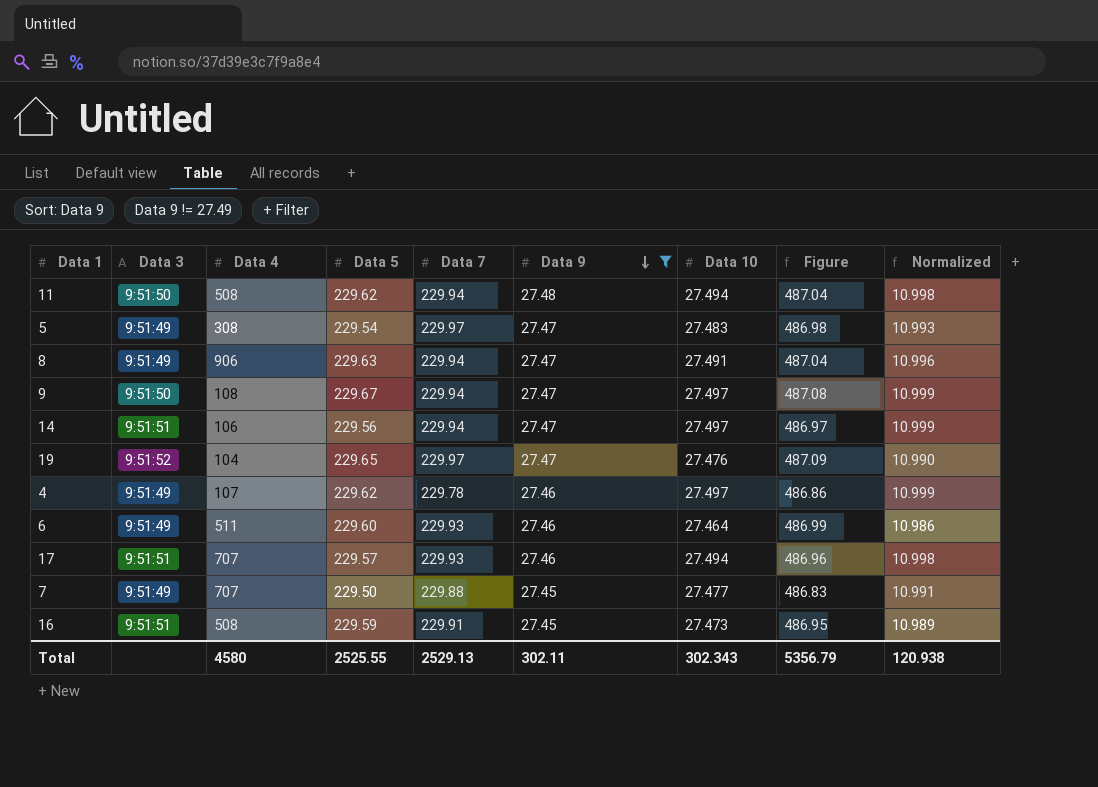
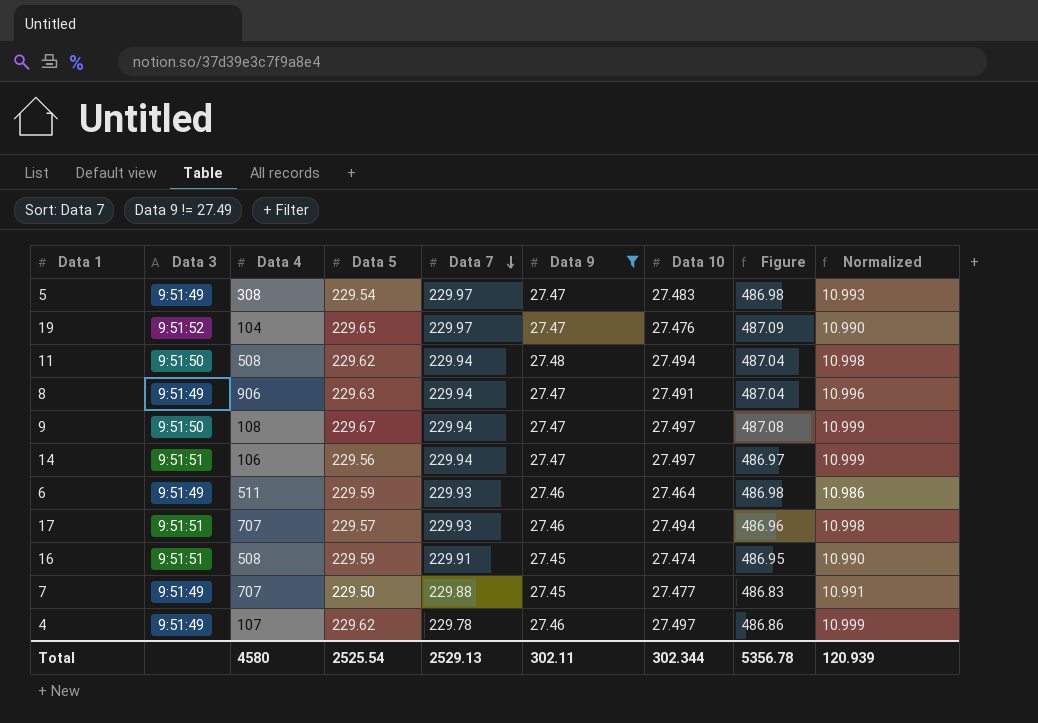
row order: Data 9 descending -> Data 7 descending
6 | Data 5: 229.60 -> 229.59
6 | Figure: 486.99 -> 486.98
16 | Data 10: 27.473 -> 27.474
16 | Normalized: 10.989 -> 10.990
Total | Data 5: 2525.55 -> 2525.54
Total | Data 10: 302.343 -> 302.344
Total | Figure: 5356.79 -> 5356.78
Total | Normalized: 120.938 -> 120.939

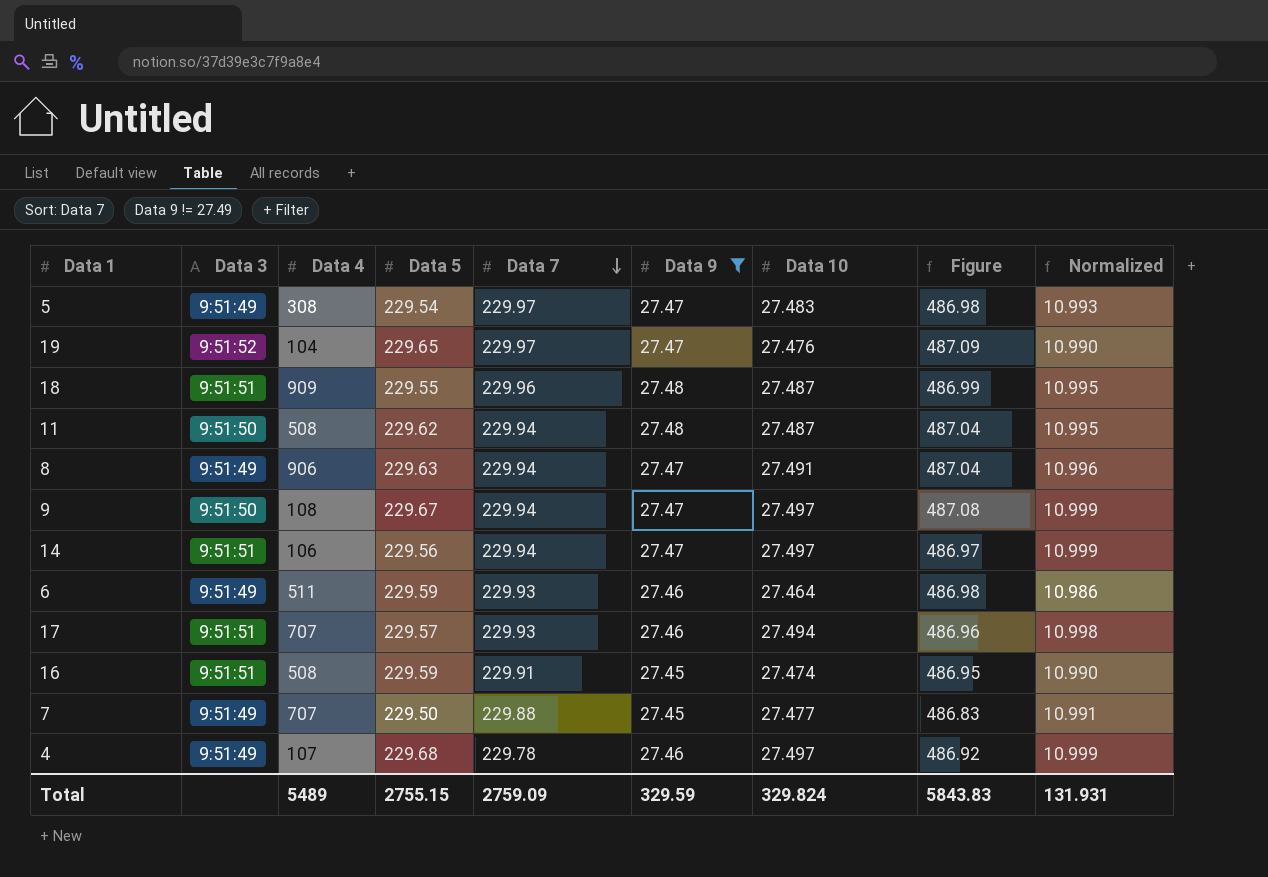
row 18: none -> 9:51:51 | 909 | 229.55 | 229.96 | 27.48 | 27.487 | 486.99 | 10.995
11 | Data 10: 27.494 -> 27.487
11 | Normalized: 10.998 -> 10.995
4 | Data 5: 229.62 -> 229.68
4 | Figure: 486.86 -> 486.92
Total | Data 4: 4580 -> 5489
Total | Data 5: 2525.54 -> 2755.15
Total | Data 7: 2529.13 -> 2759.09
Total | Data 9: 302.11 -> 329.59
Total | Data 10: 302.344 -> 329.824
Total | Figure: 5356.78 -> 5843.83
Total | Normalized: 120.939 -> 131.931

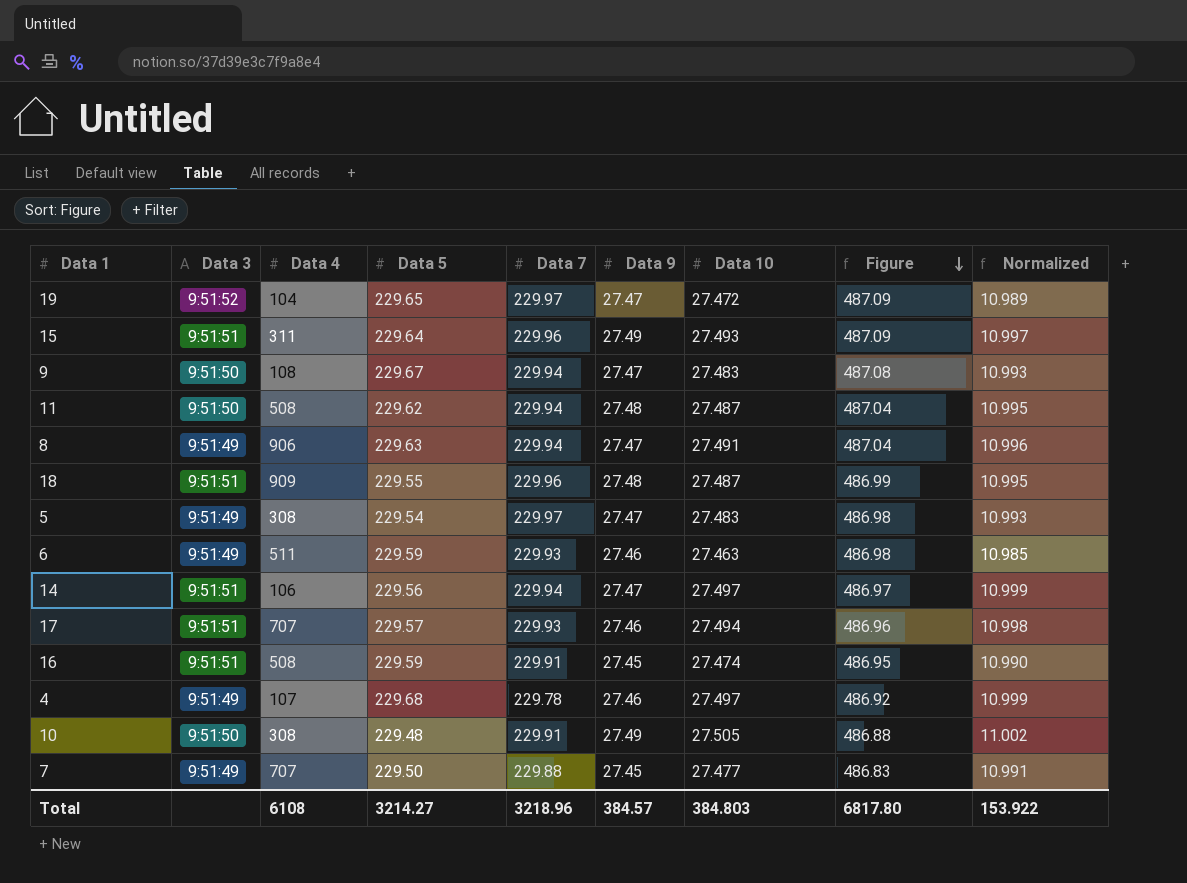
filter: Data 9 != 27.49 -> none
row order: Data 7 descending -> Figure descending
19 | Data 10: 27.476 -> 27.472
19 | Normalized: 10.990 -> 10.989
9 | Data 10: 27.497 -> 27.483
9 | Normalized: 10.999 -> 10.993
6 | Data 10: 27.464 -> 27.463
6 | Normalized: 10.986 -> 10.985
Total | Data 4: 5489 -> 6108
Total | Data 5: 2755.15 -> 3214.27
Total | Data 7: 2759.09 -> 3218.96
Total | Data 9: 329.59 -> 384.57
Total | Data 10: 329.824 -> 384.803
Total | Figure: 5843.83 -> 6817.80
Total | Normalized: 131.931 -> 153.922

